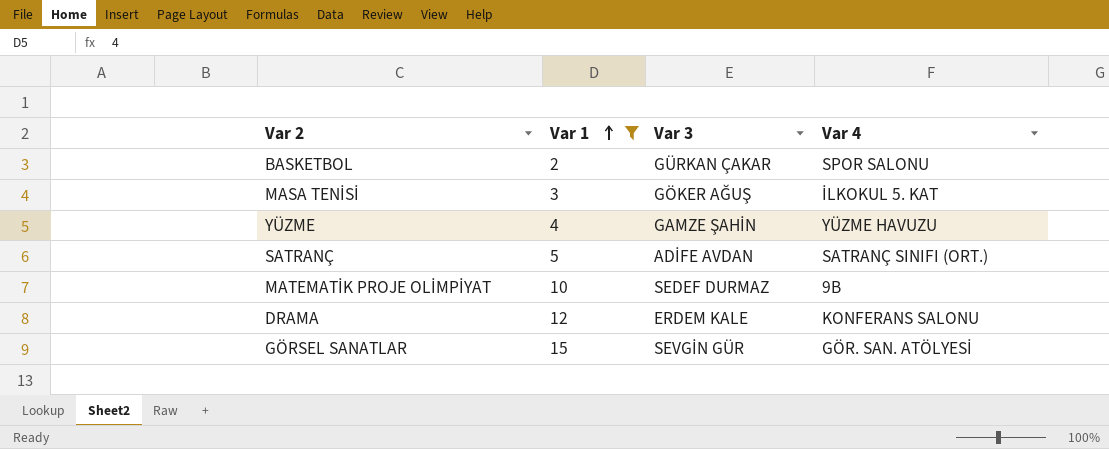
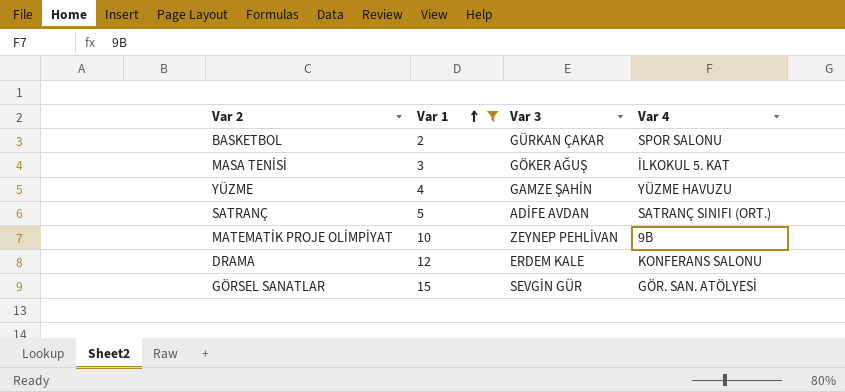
MATEMATİK PROJE OLİMPİYAT | Var 3: SEDEF DURMAZ -> ZEYNEP PEHLİVAN

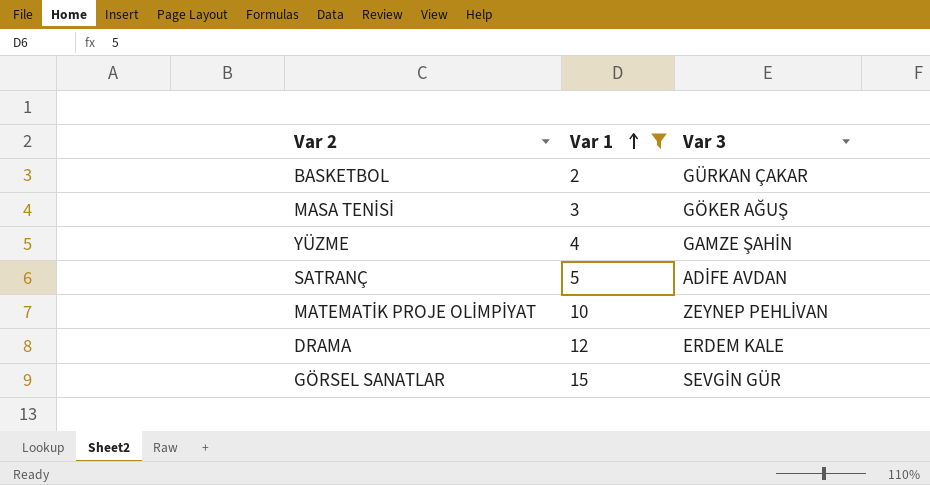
column Var 4 | position: 4 -> none

